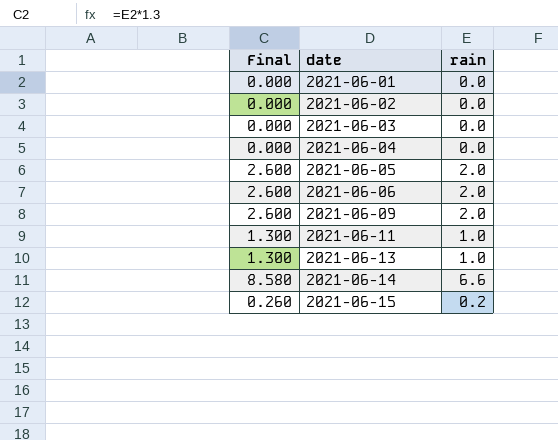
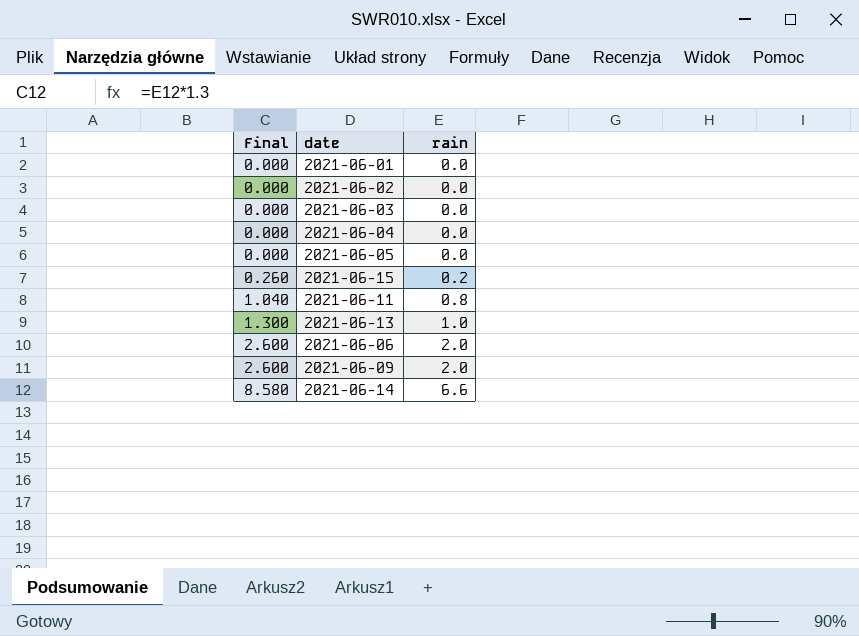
row order: date ascending -> Final ascending
2021-06-05 | Final: 2.600 -> 0.000
2021-06-05 | rain: 2.0 -> 0.0
2021-06-11 | Final: 1.300 -> 1.040
2021-06-11 | rain: 1.0 -> 0.8

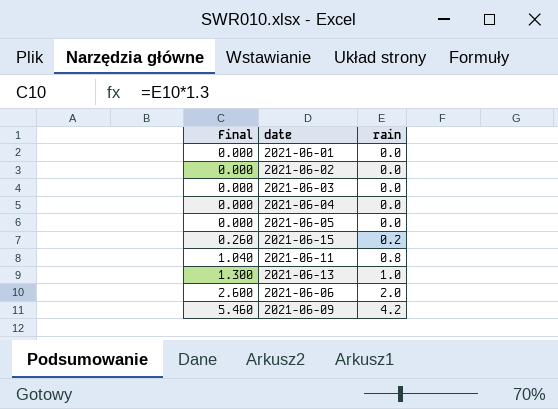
row 2021-06-14: 8.580 | 6.6 -> none
2021-06-09 | Final: 2.600 -> 5.460
2021-06-09 | rain: 2.0 -> 4.2

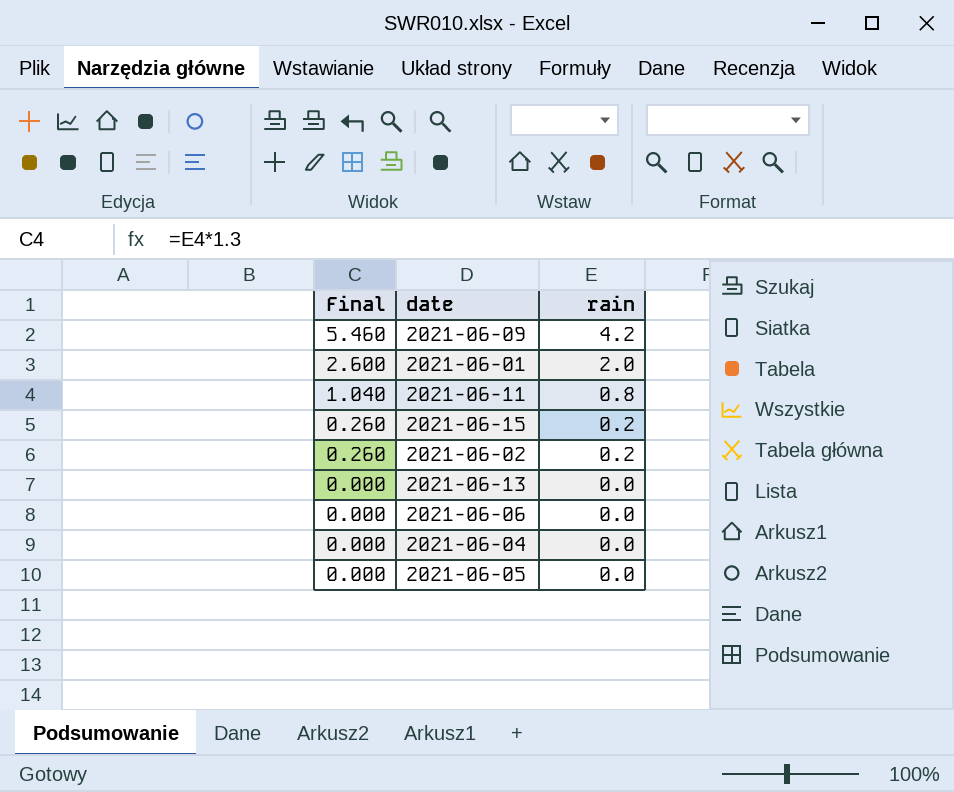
row order: Final ascending -> Final descending
row 2021-06-03: 0.000 | 0.0 -> none
2021-06-01 | Final: 0.000 -> 2.600
2021-06-01 | rain: 0.0 -> 2.0
2021-06-02 | Final: 0.000 -> 0.260
2021-06-02 | rain: 0.0 -> 0.2
2021-06-13 | Final: 1.300 -> 0.000
2021-06-13 | rain: 1.0 -> 0.0
2021-06-06 | Final: 2.600 -> 0.000
2021-06-06 | rain: 2.0 -> 0.0

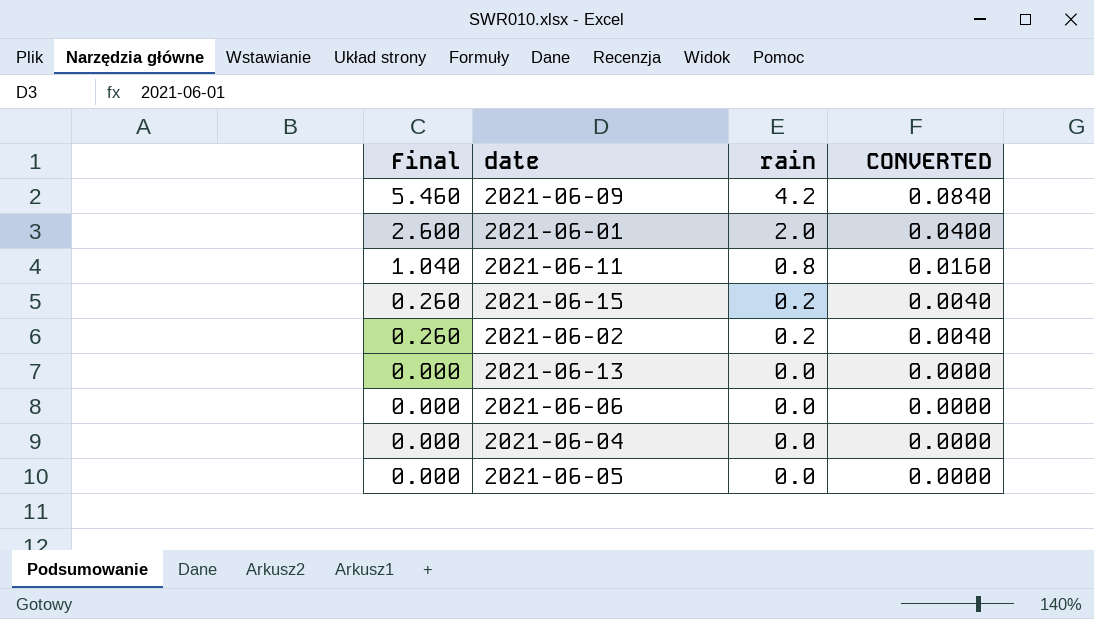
column CONVERTED | formula: none -> [rain] * 0.02

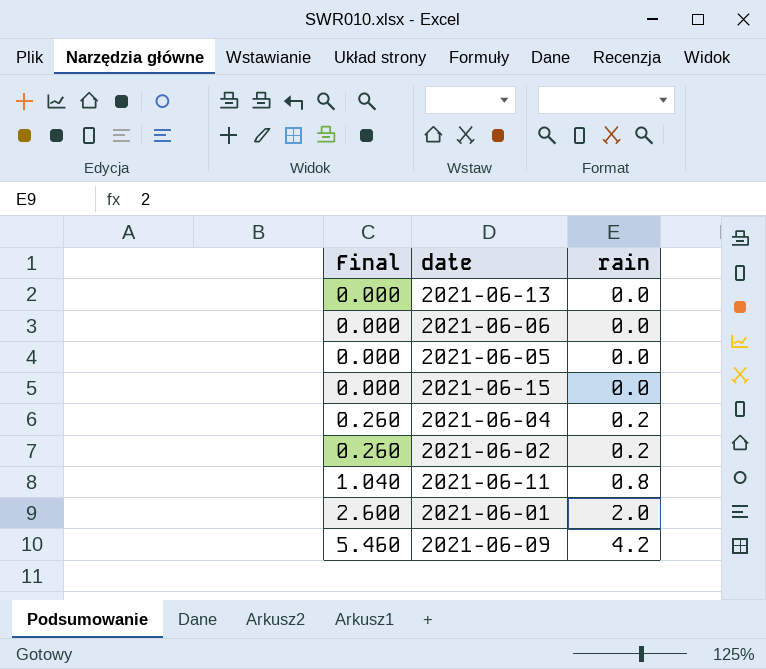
row order: Final descending -> Final ascending
column CONVERTED | formula: [rain] * 0.02 -> none
2021-06-15 | Final: 0.260 -> 0.000
2021-06-15 | rain: 0.2 -> 0.0
2021-06-04 | Final: 0.000 -> 0.260
2021-06-04 | rain: 0.0 -> 0.2

